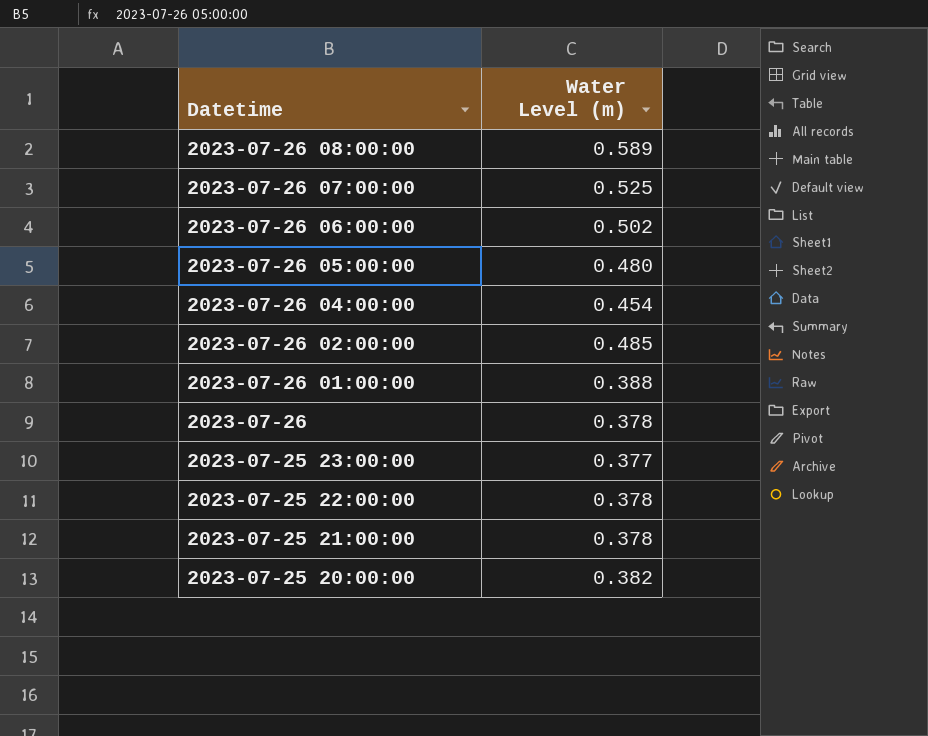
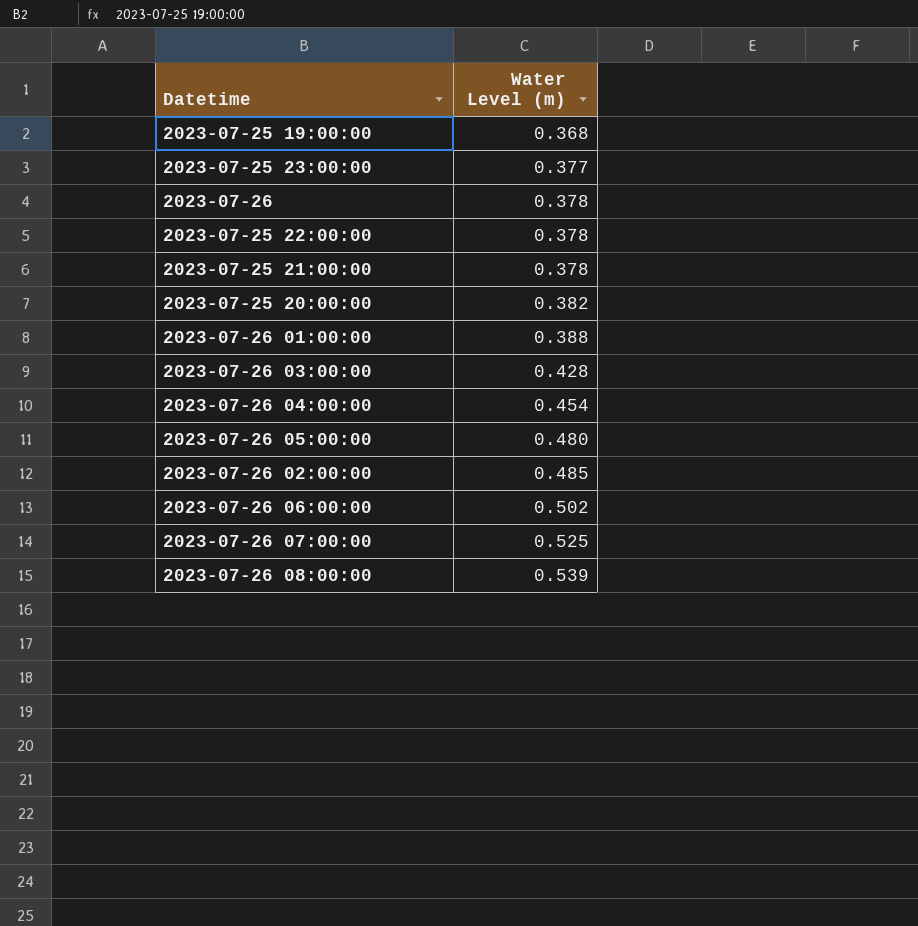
row order: Datetime descending -> Water Level (m) ascending
row 2023-07-25 19:00:00: none -> 0.368
row 2023-07-26 03:00:00: none -> 0.428
2023-07-26 08:00:00 | Water Level (m): 0.589 -> 0.539

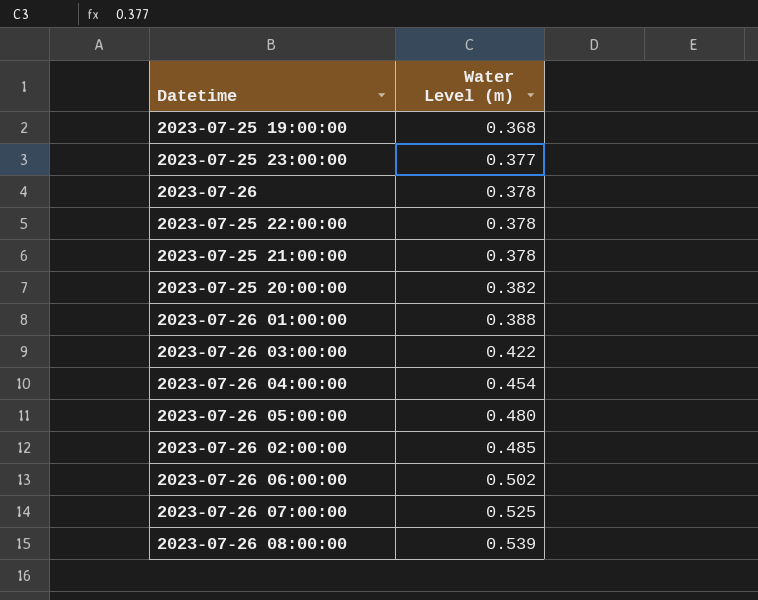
2023-07-26 03:00:00 | Water Level (m): 0.428 -> 0.422

